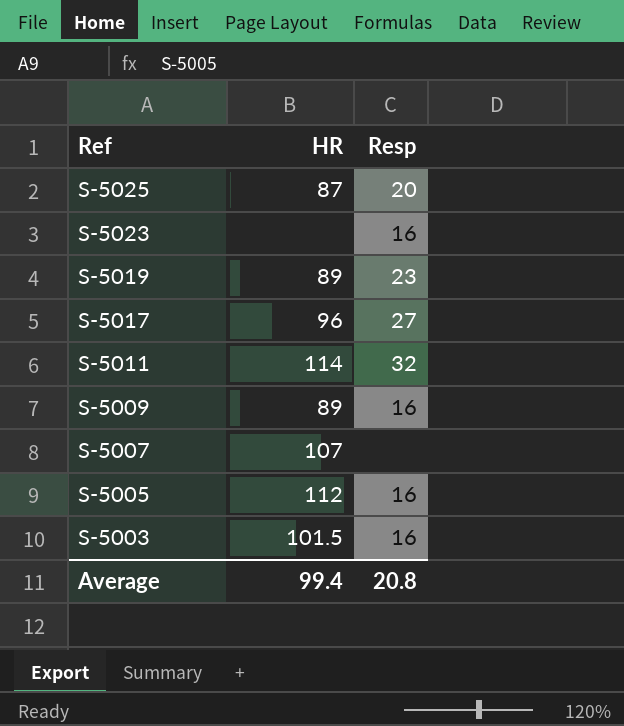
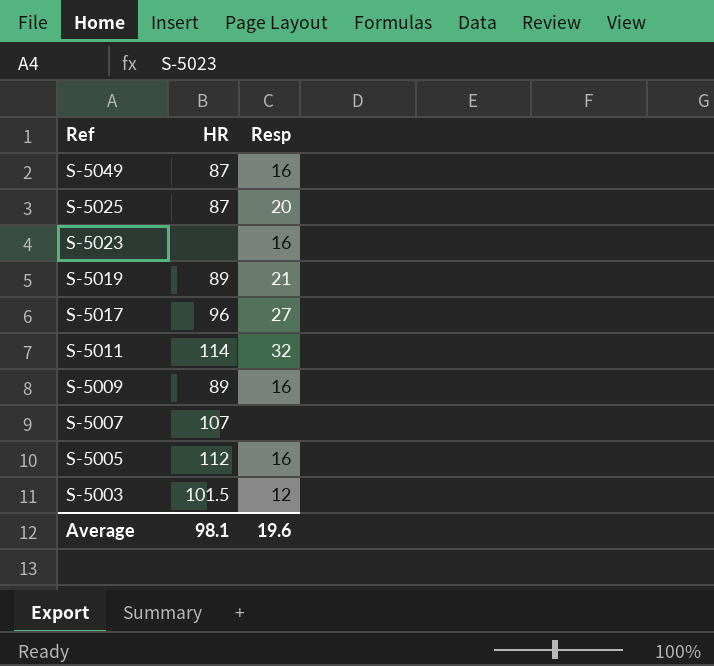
row S-5049: none -> 87 | 16
S-5019 | Resp: 23 -> 21
S-5003 | Resp: 16 -> 12
Average | HR: 99.4 -> 98.1
Average | Resp: 20.8 -> 19.6

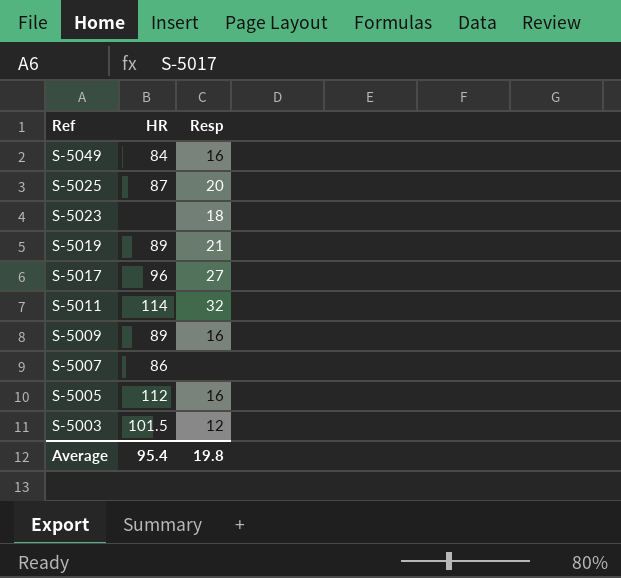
S-5049 | HR: 87 -> 84
S-5023 | Resp: 16 -> 18
S-5007 | HR: 107 -> 86
Average | HR: 98.1 -> 95.4
Average | Resp: 19.6 -> 19.8

